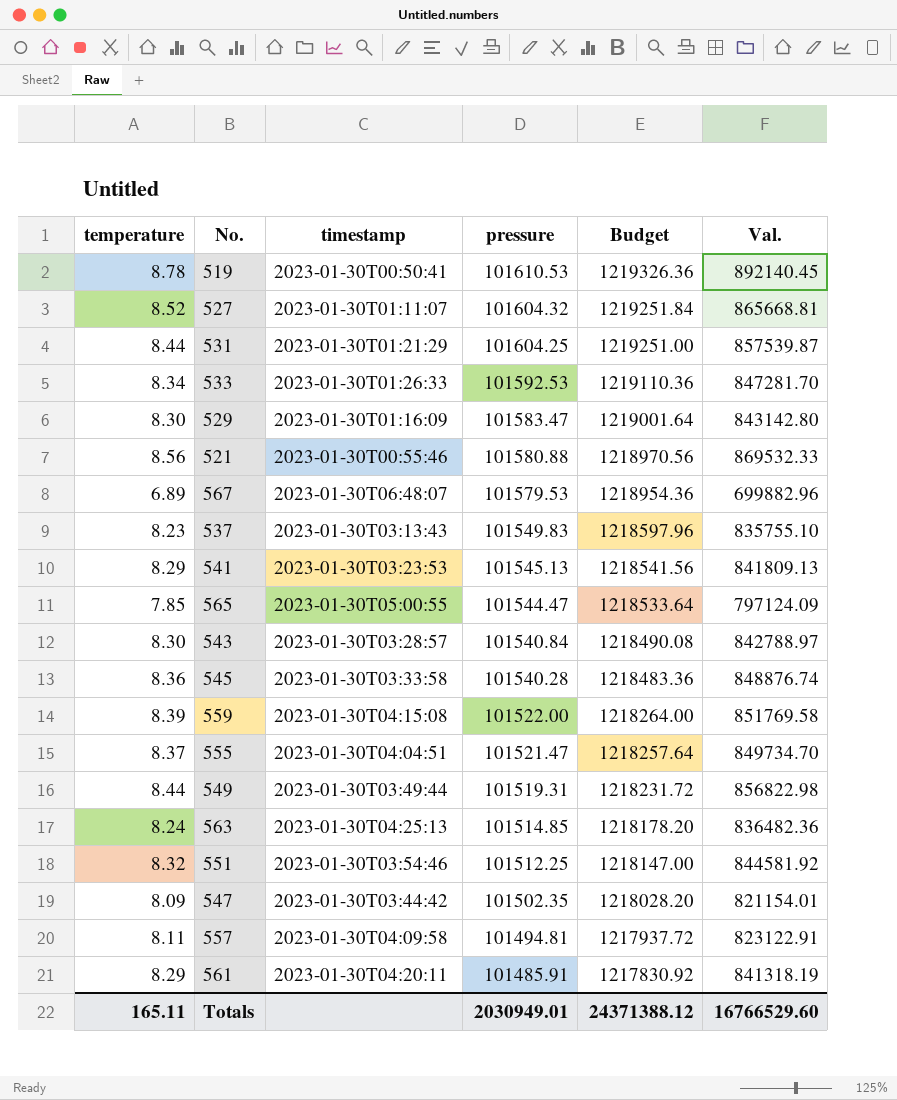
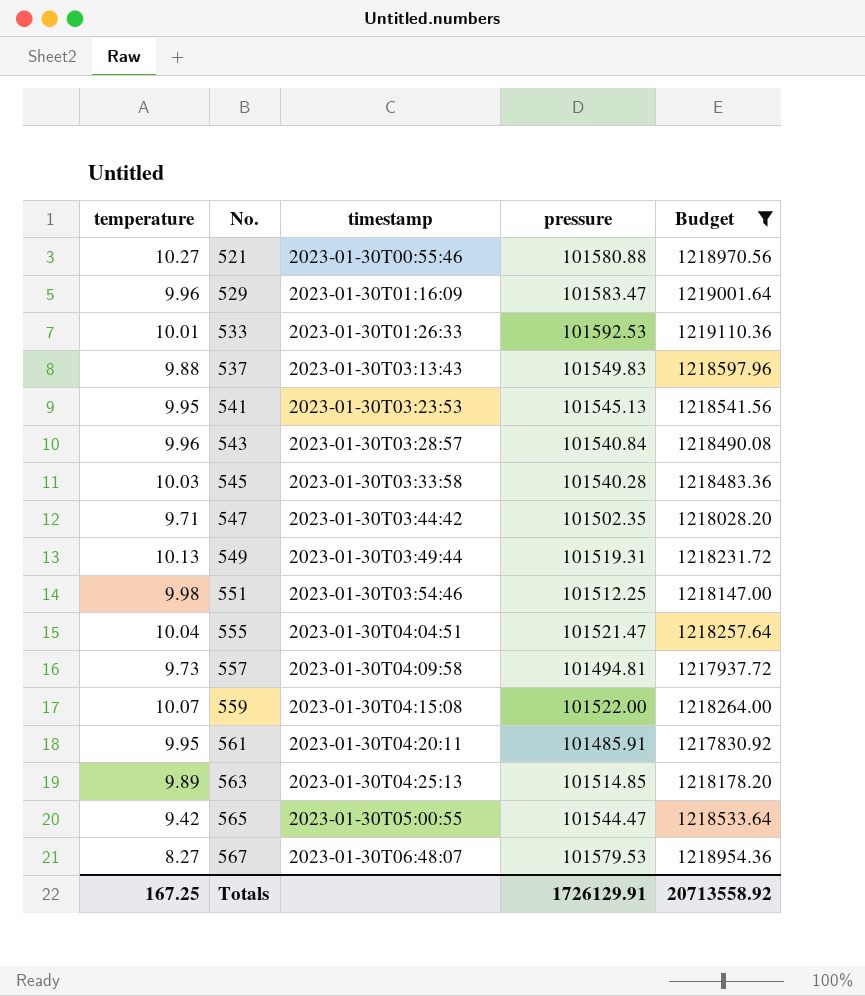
filter: none -> Budget <= 1219110.36
row order: pressure descending -> No. ascending
column Val. | formula: [temperature] * [pressure] -> none
521 | temperature: 8.56 -> 10.27
529 | temperature: 8.30 -> 9.96
533 | temperature: 8.34 -> 10.01
537 | temperature: 8.23 -> 9.88
541 | temperature: 8.29 -> 9.95
543 | temperature: 8.30 -> 9.96
545 | temperature: 8.36 -> 10.03
547 | temperature: 8.09 -> 9.71
549 | temperature: 8.44 -> 10.13
551 | temperature: 8.32 -> 9.98
555 | temperature: 8.37 -> 10.04
557 | temperature: 8.11 -> 9.73
559 | temperature: 8.39 -> 10.07
561 | temperature: 8.29 -> 9.95
563 | temperature: 8.24 -> 9.89
565 | temperature: 7.85 -> 9.42
567 | temperature: 6.89 -> 8.27
Totals | temperature: 165.11 -> 167.25
Totals | pressure: 2030949.01 -> 1726129.91
Totals | Budget: 24371388.12 -> 20713558.92

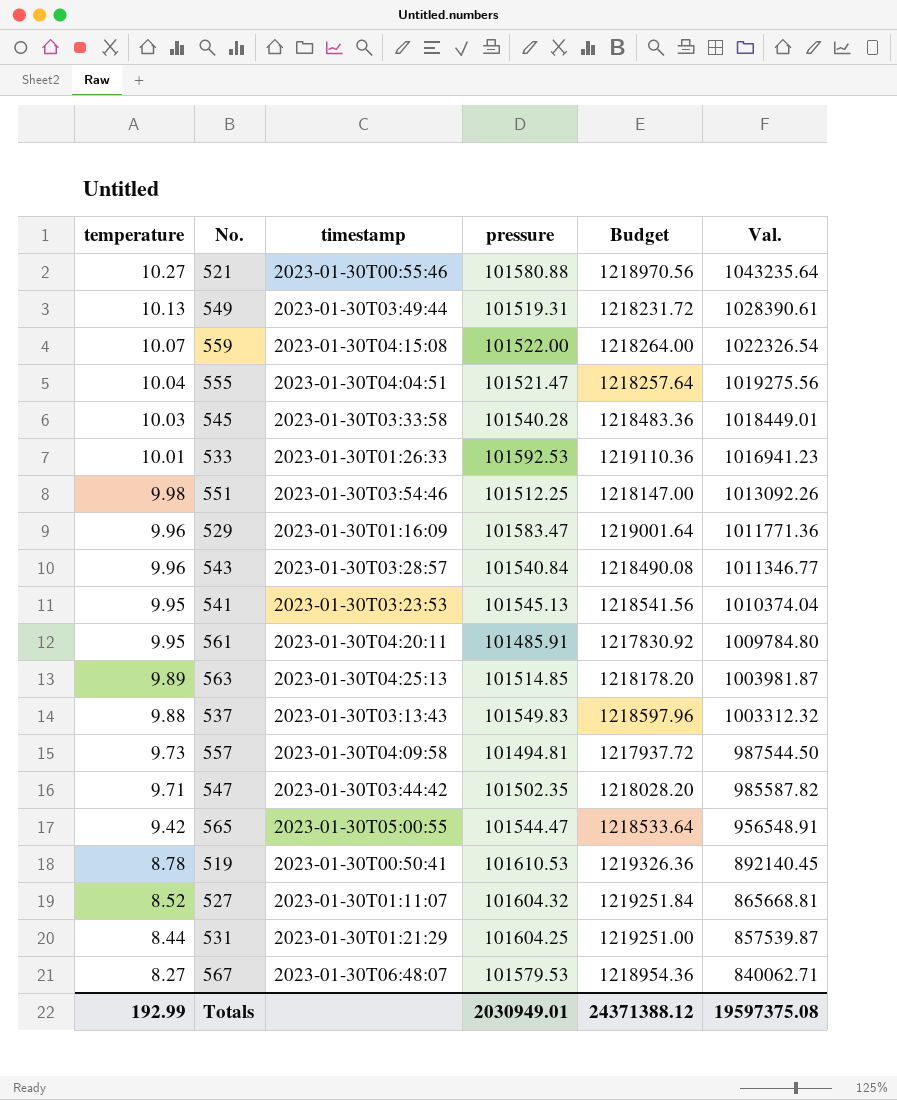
filter: Budget <= 1219110.36 -> none
row order: No. ascending -> temperature descending
column Val. | formula: none -> [temperature] * [pressure]
Totals | temperature: 167.25 -> 192.99
Totals | pressure: 1726129.91 -> 2030949.01
Totals | Budget: 20713558.92 -> 24371388.12

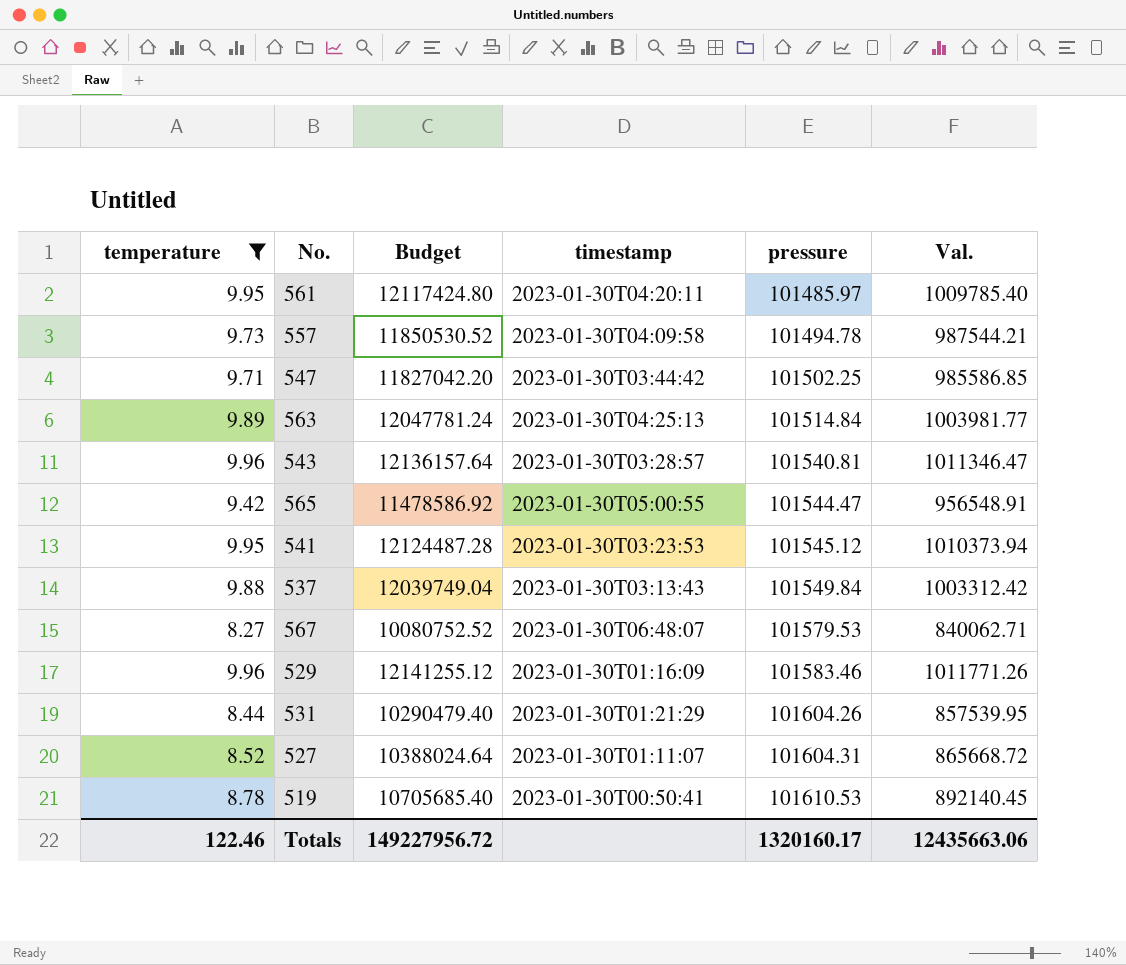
filter: none -> temperature <= 9.96
row order: temperature descending -> pressure ascending
column Budget | formula: [pressure] * 12 -> [Val.] * 12
column Budget | position: 5 -> 3
561 | pressure: 101485.91 -> 101485.97
561 | Val.: 1009784.80 -> 1009785.40
557 | pressure: 101494.81 -> 101494.78
557 | Val.: 987544.50 -> 987544.21
547 | pressure: 101502.35 -> 101502.25
547 | Val.: 985587.82 -> 985586.85
563 | pressure: 101514.85 -> 101514.84
563 | Val.: 1003981.87 -> 1003981.77
543 | pressure: 101540.84 -> 101540.81
543 | Val.: 1011346.77 -> 1011346.47
541 | pressure: 101545.13 -> 101545.12
541 | Val.: 1010374.04 -> 1010373.94
537 | pressure: 101549.83 -> 101549.84
537 | Val.: 1003312.32 -> 1003312.42
529 | pressure: 101583.47 -> 101583.46
529 | Val.: 1011771.36 -> 1011771.26
531 | pressure: 101604.25 -> 101604.26
531 | Val.: 857539.87 -> 857539.95
527 | pressure: 101604.32 -> 101604.31
527 | Val.: 865668.81 -> 865668.72
Totals | temperature: 192.99 -> 122.46
Totals | Budget: 24371388.12 -> 149227956.72
Totals | pressure: 2030949.01 -> 1320160.17
Totals | Val.: 19597375.08 -> 12435663.06

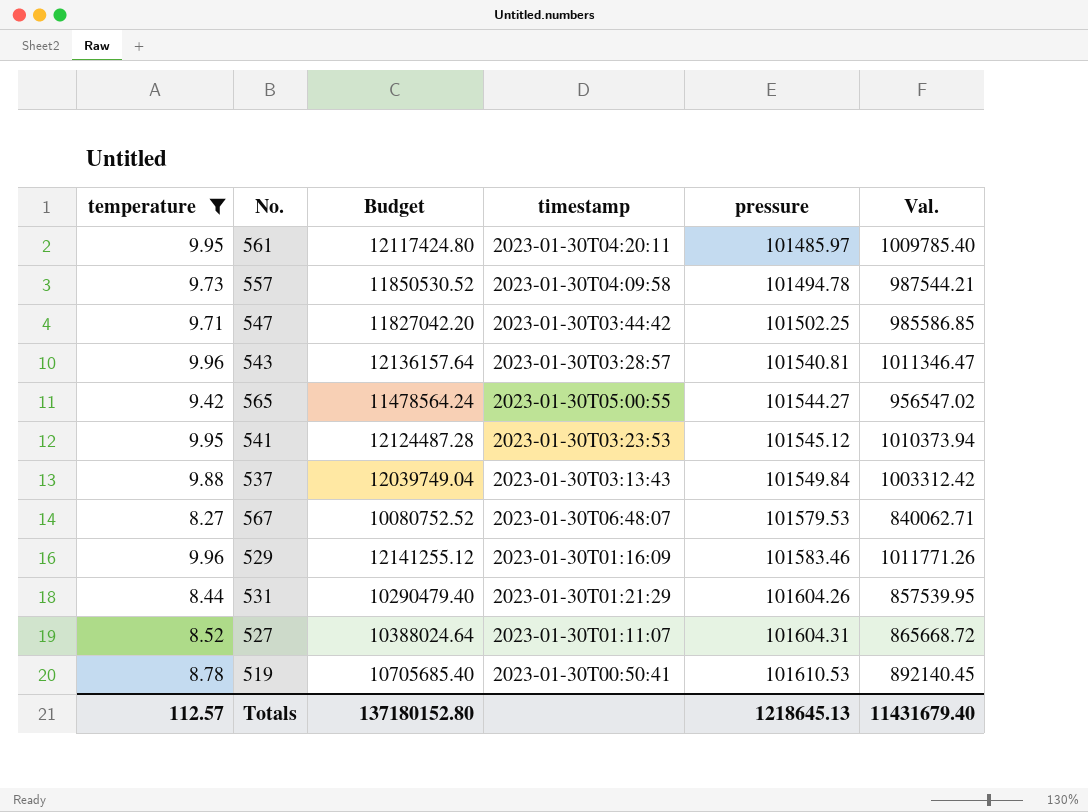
row 563: 9.89 | 12047781.24 | 2023-01-30T04:25:13 | 101514.84 | 1003981.77 -> none
565 | Budget: 11478586.92 -> 11478564.24
565 | pressure: 101544.47 -> 101544.27
565 | Val.: 956548.91 -> 956547.02
Totals | temperature: 122.46 -> 112.57
Totals | Budget: 149227956.72 -> 137180152.80
Totals | pressure: 1320160.17 -> 1218645.13
Totals | Val.: 12435663.06 -> 11431679.40

